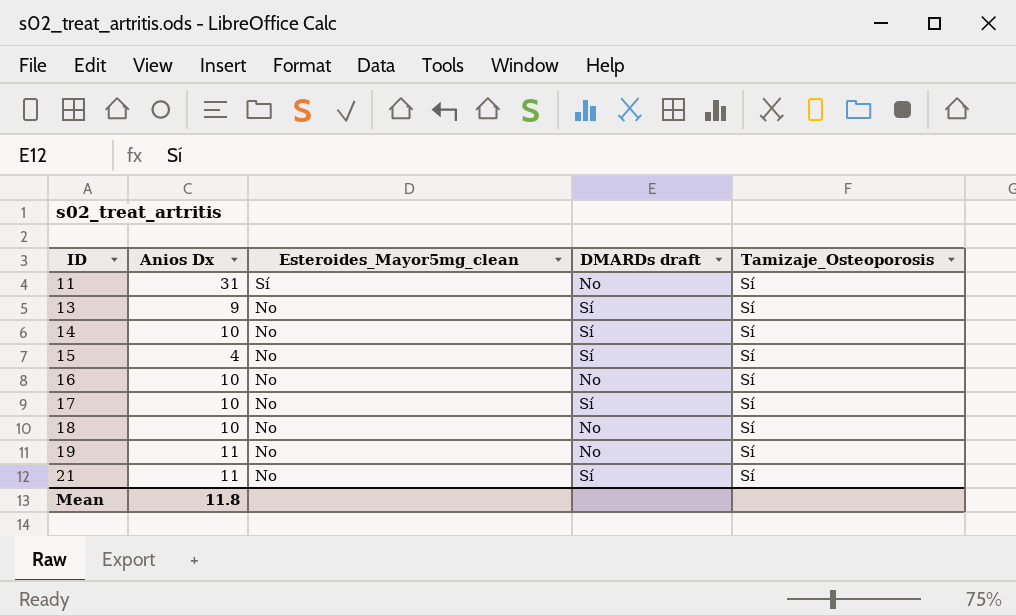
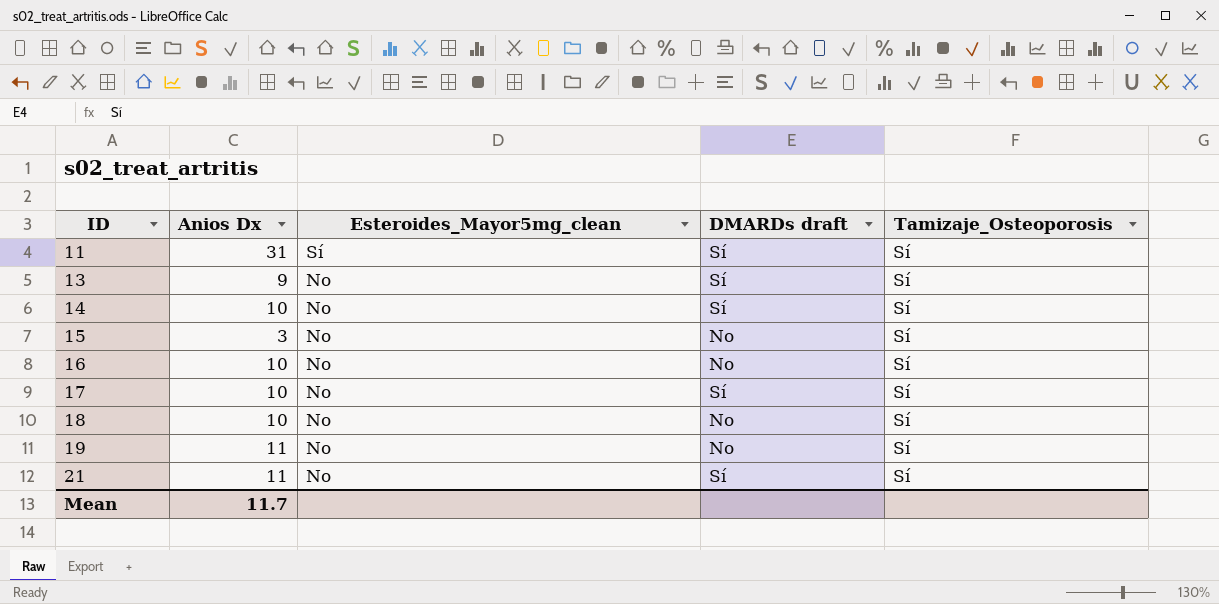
11 | DMARDs draft: No -> Sí
15 | Anios Dx: 4 -> 3
15 | DMARDs draft: Sí -> No
Mean | Anios Dx: 11.8 -> 11.7

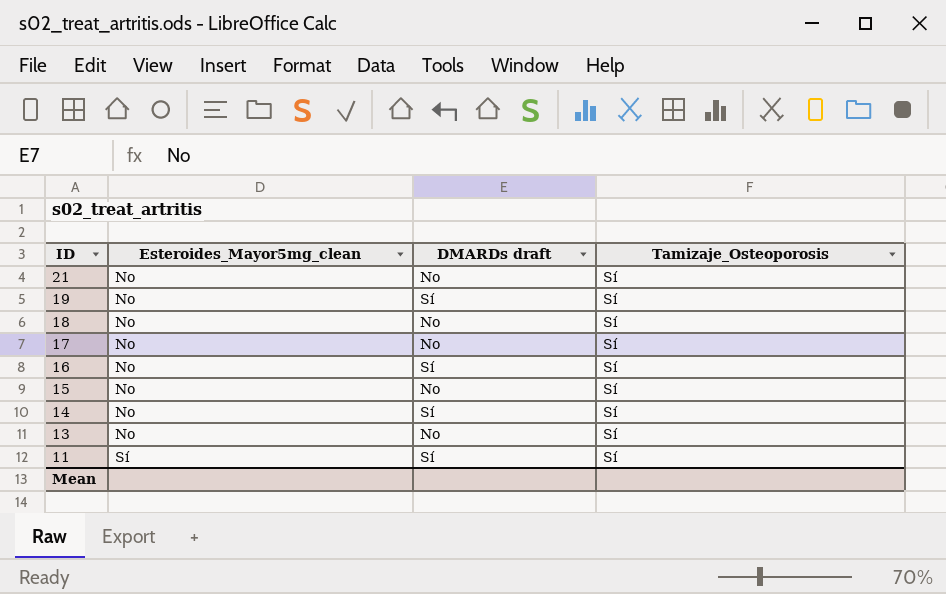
row order: ID ascending -> ID descending
column Anios Dx | position: 2 -> none
21 | DMARDs draft: Sí -> No
19 | DMARDs draft: No -> Sí
17 | DMARDs draft: Sí -> No
16 | DMARDs draft: No -> Sí
13 | DMARDs draft: Sí -> No

